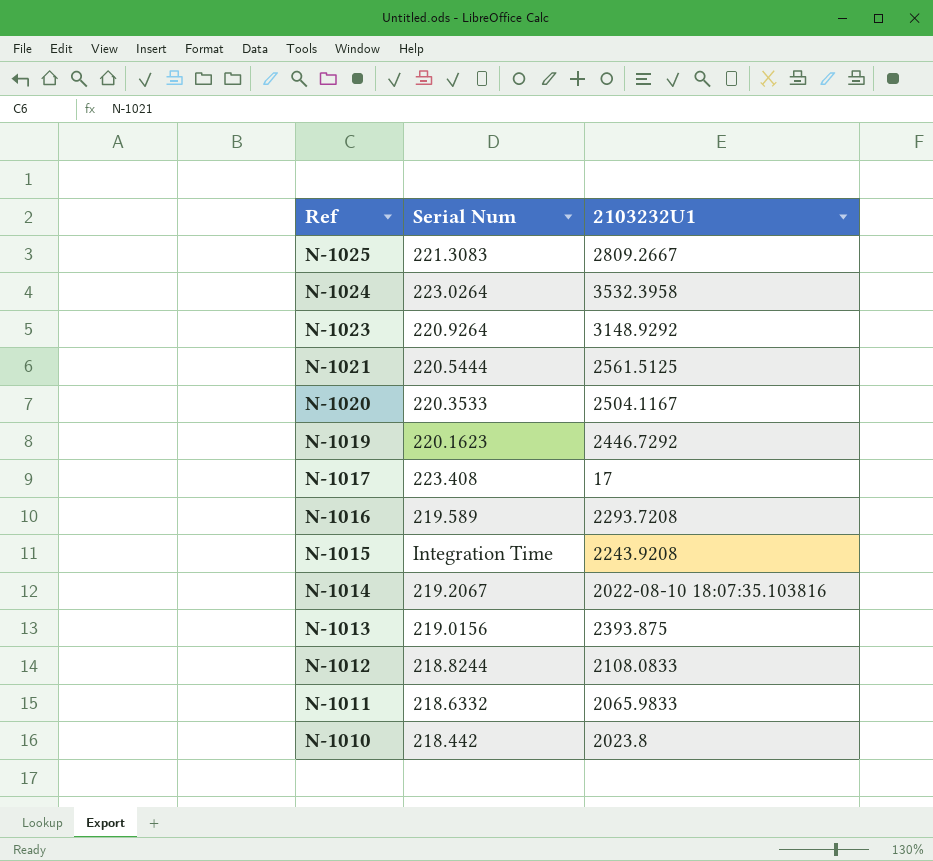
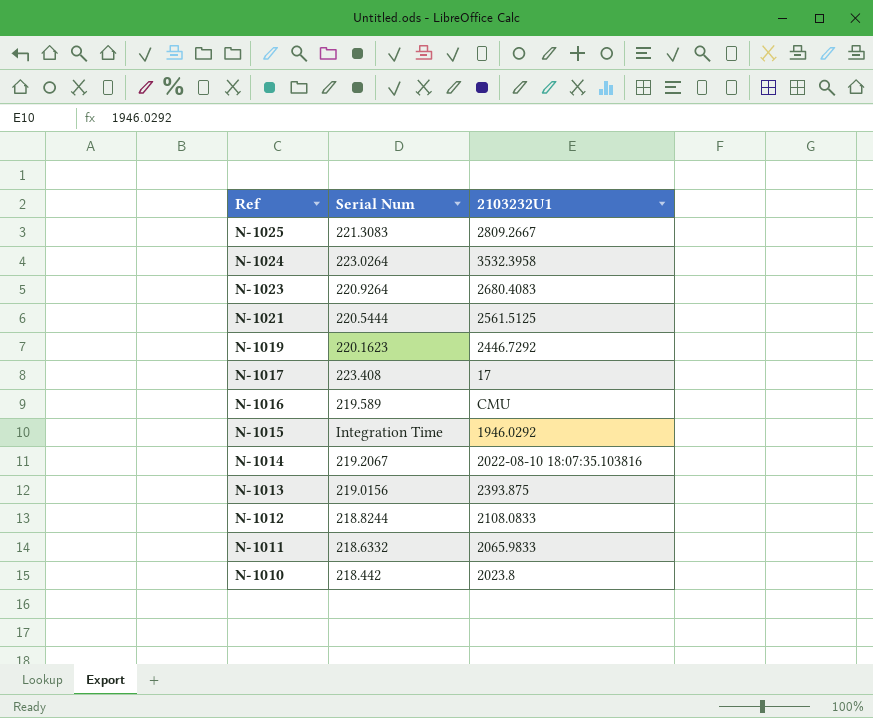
row N-1020: 220.3533 | 2504.1167 -> none
N-1023 | 2103232U1: 3148.9292 -> 2680.4083
N-1016 | 2103232U1: 2293.7208 -> CMU
N-1015 | 2103232U1: 2243.9208 -> 1946.0292

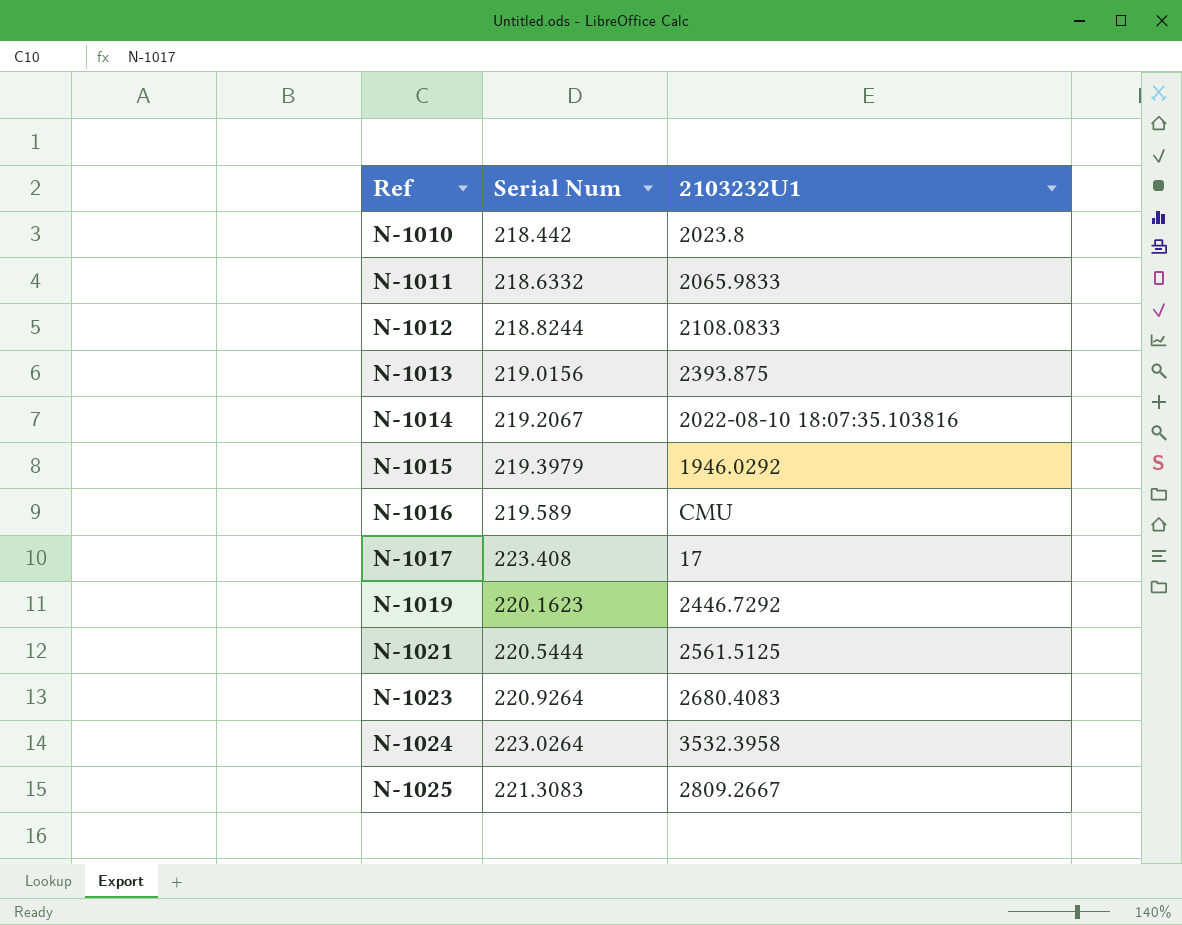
row order: Ref descending -> Ref ascending
N-1015 | Serial Num: Integration Time -> 219.3979

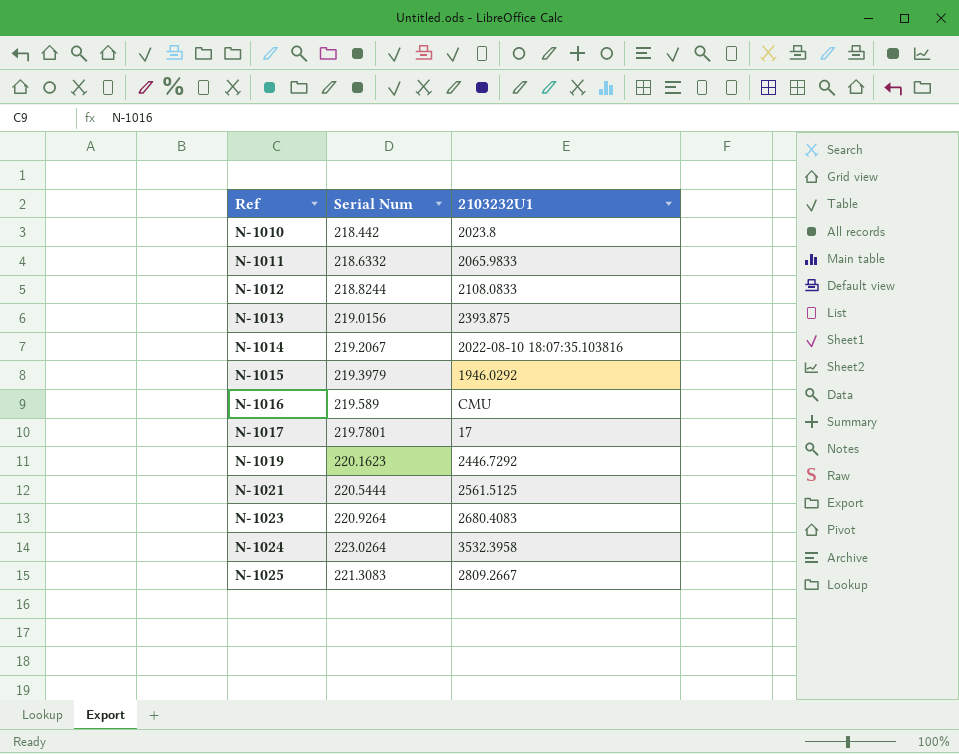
N-1017 | Serial Num: 223.408 -> 219.7801

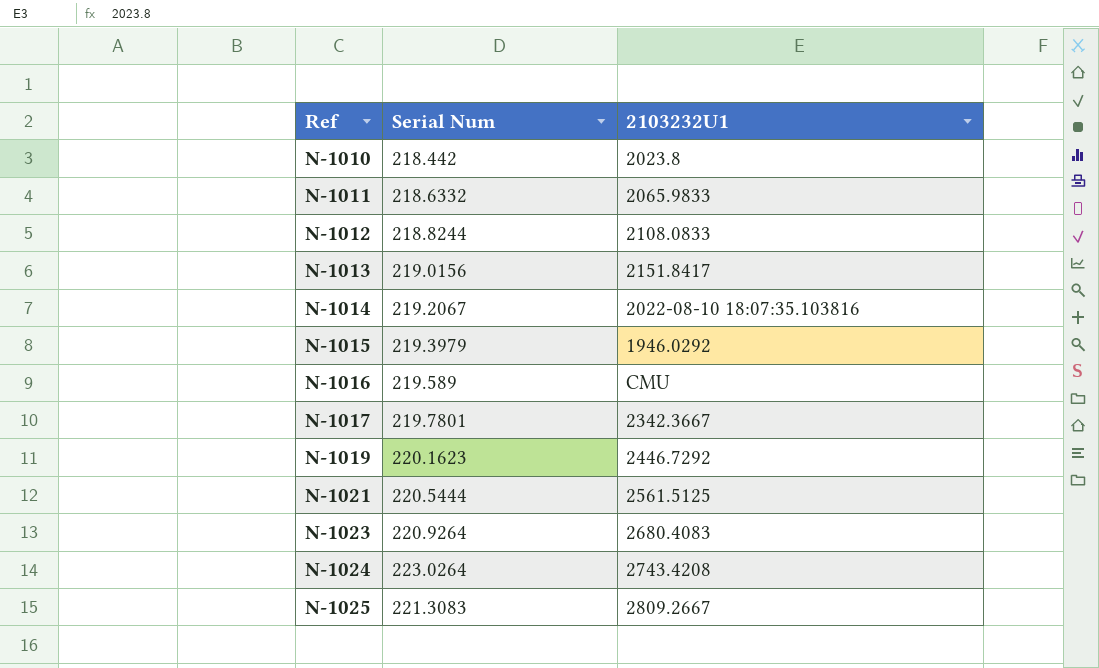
N-1013 | 2103232U1: 2393.875 -> 2151.8417
N-1017 | 2103232U1: 17 -> 2342.3667
N-1024 | 2103232U1: 3532.3958 -> 2743.4208

